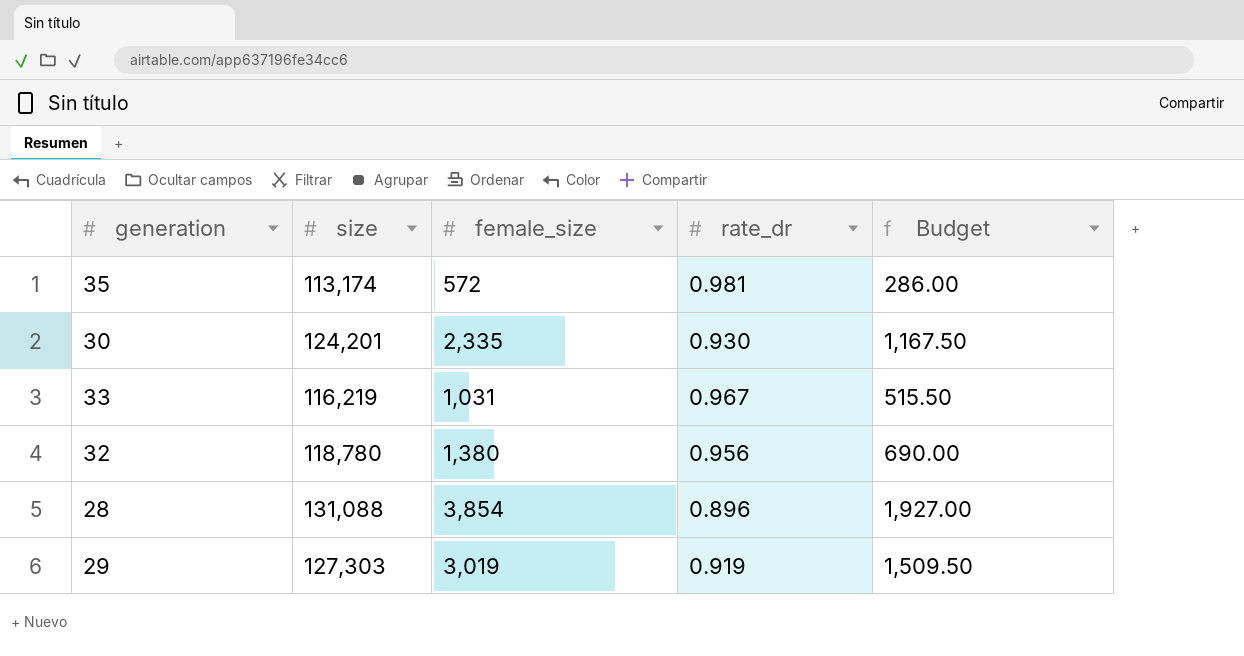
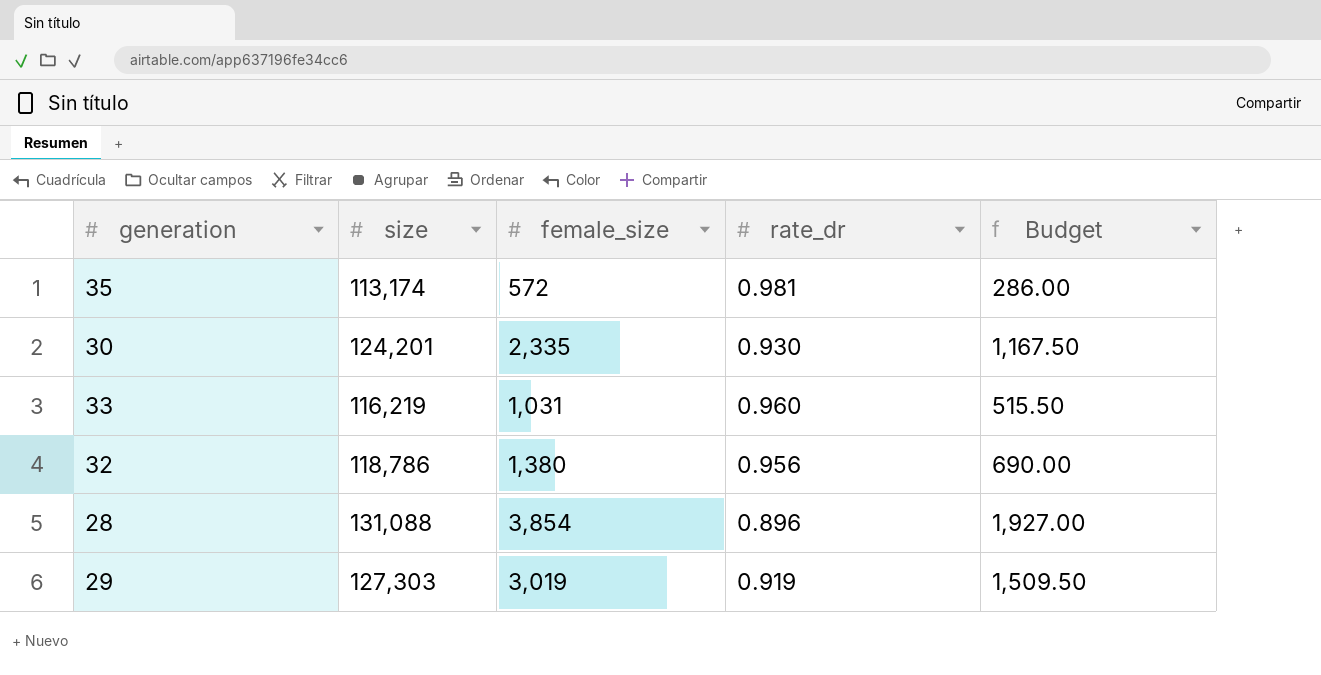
33 | rate_dr: 0.967 -> 0.960
32 | size: 118,780 -> 118,786

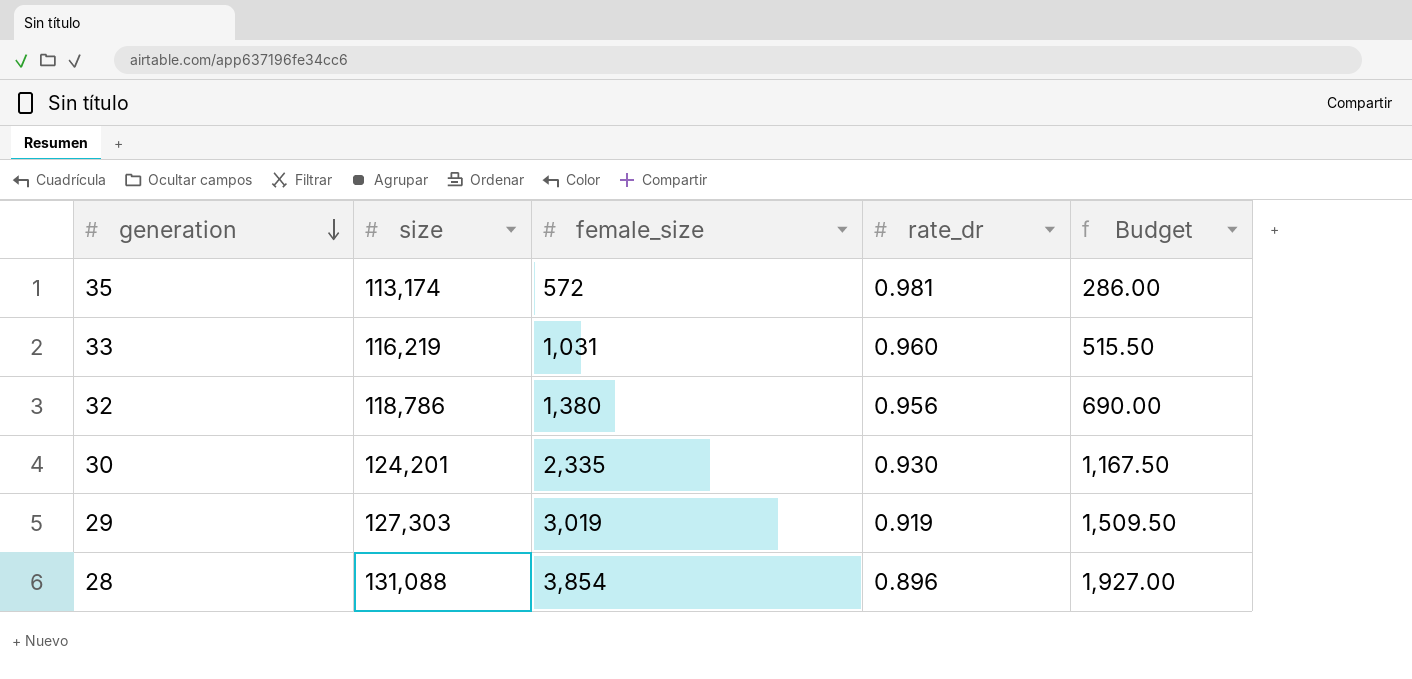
row order: none -> generation descending

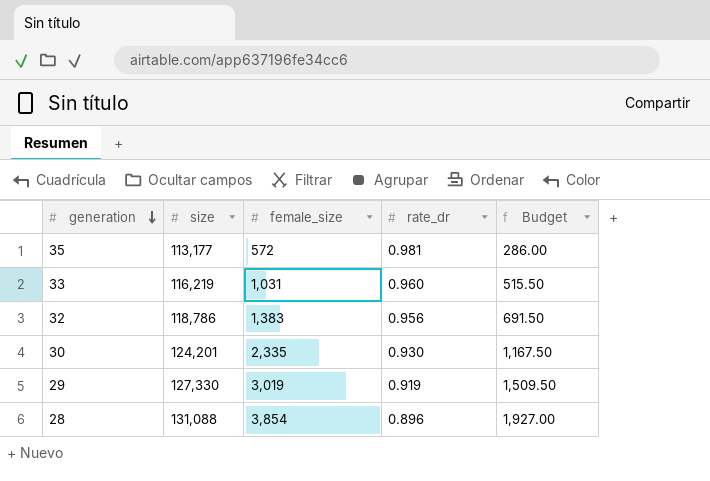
35 | size: 113,174 -> 113,177
32 | female_size: 1,380 -> 1,383
32 | Budget: 690.00 -> 691.50
29 | size: 127,303 -> 127,330

